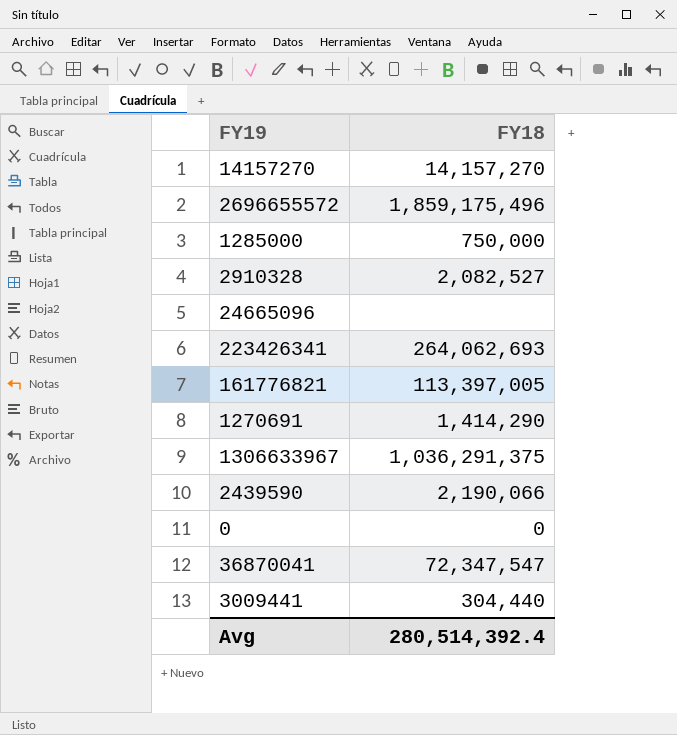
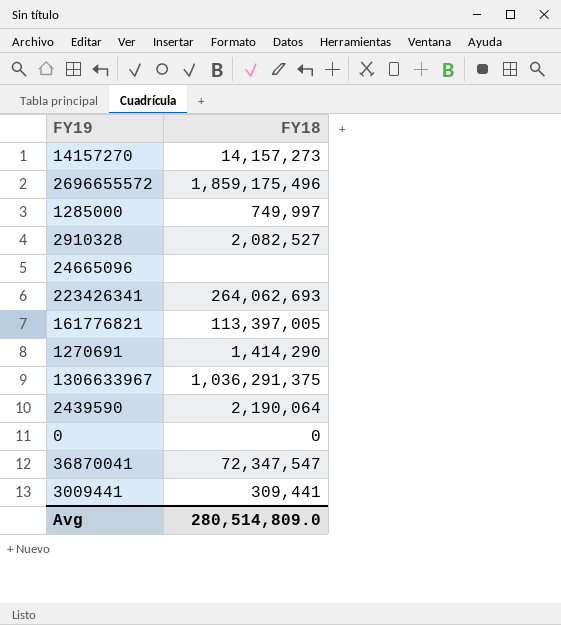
14157270 | FY18: 14,157,270 -> 14,157,273
1285000 | FY18: 750,000 -> 749,997
2439590 | FY18: 2,190,066 -> 2,190,064
3009441 | FY18: 304,440 -> 309,441
Avg | FY18: 280,514,392.4 -> 280,514,809.0

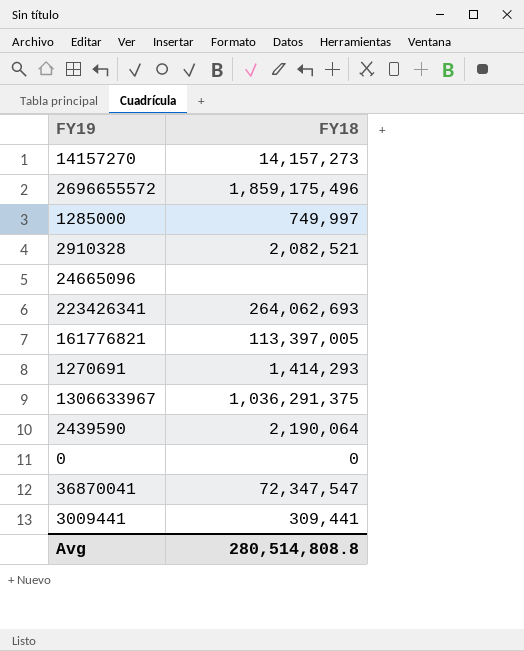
2910328 | FY18: 2,082,527 -> 2,082,521
1270691 | FY18: 1,414,290 -> 1,414,293
Avg | FY18: 280,514,809.0 -> 280,514,808.8

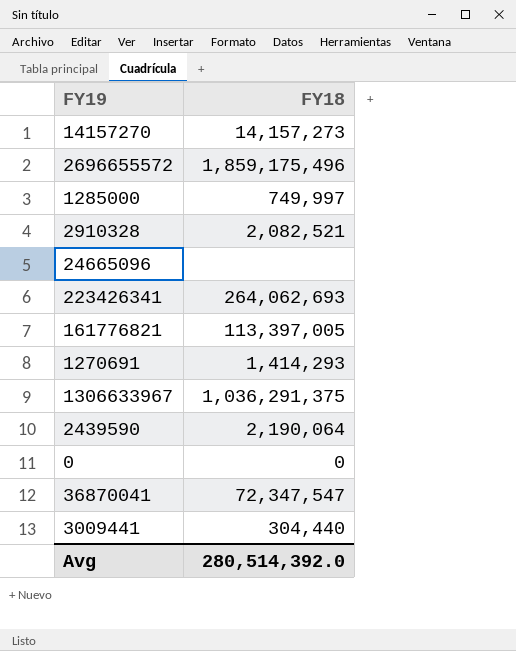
3009441 | FY18: 309,441 -> 304,440
Avg | FY18: 280,514,808.8 -> 280,514,392.0

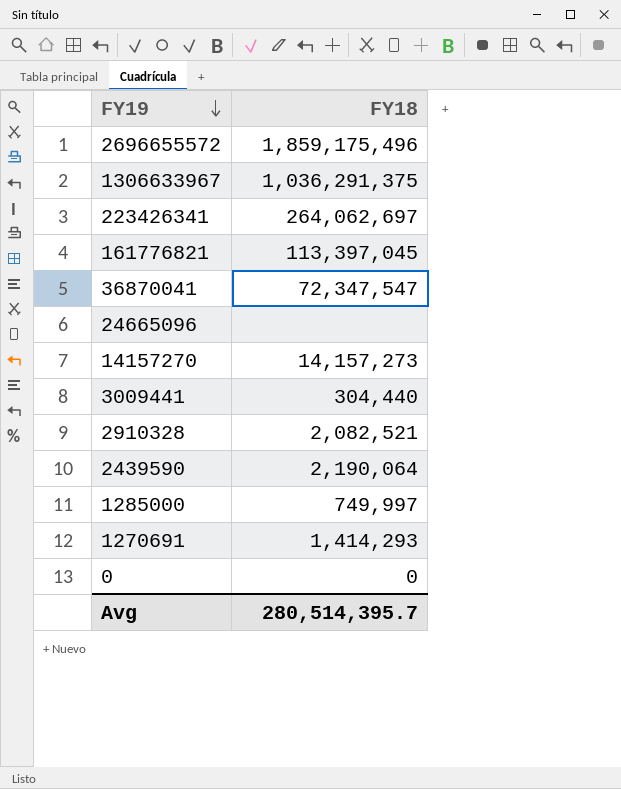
row order: none -> FY19 descending
223426341 | FY18: 264,062,693 -> 264,062,697
161776821 | FY18: 113,397,005 -> 113,397,045
Avg | FY18: 280,514,392.0 -> 280,514,395.7

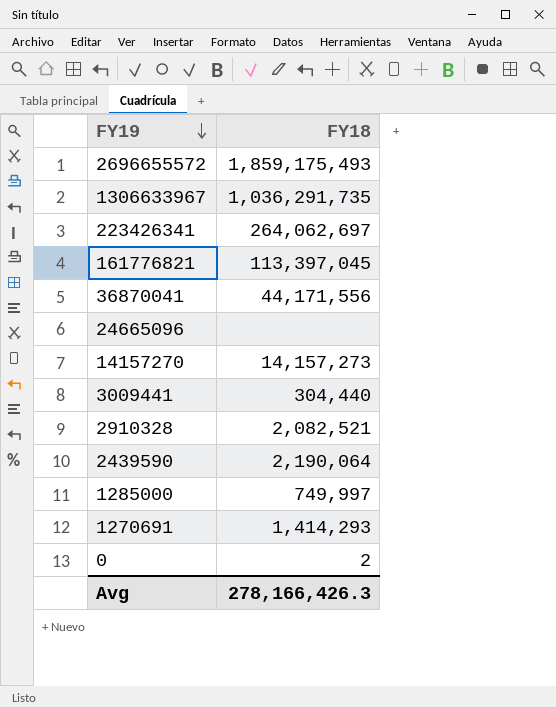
2696655572 | FY18: 1,859,175,496 -> 1,859,175,493
1306633967 | FY18: 1,036,291,375 -> 1,036,291,735
36870041 | FY18: 72,347,547 -> 44,171,556
0 | FY18: 0 -> 2
Avg | FY18: 280,514,395.7 -> 278,166,426.3

